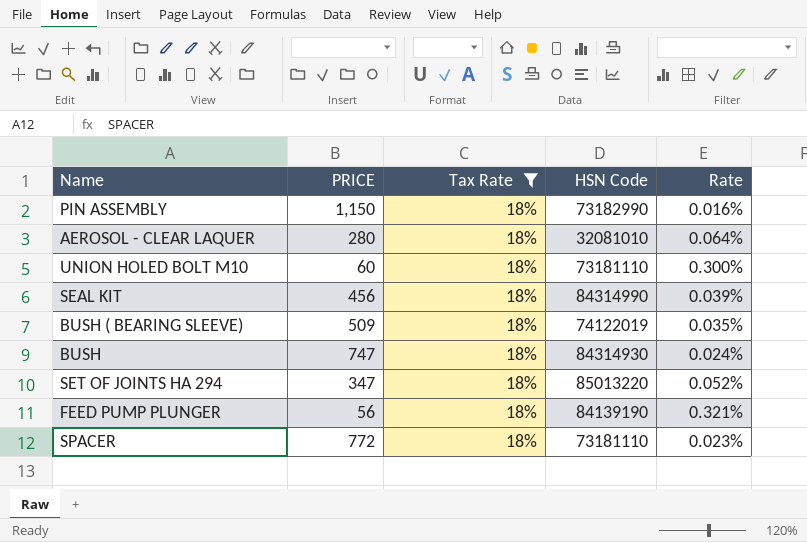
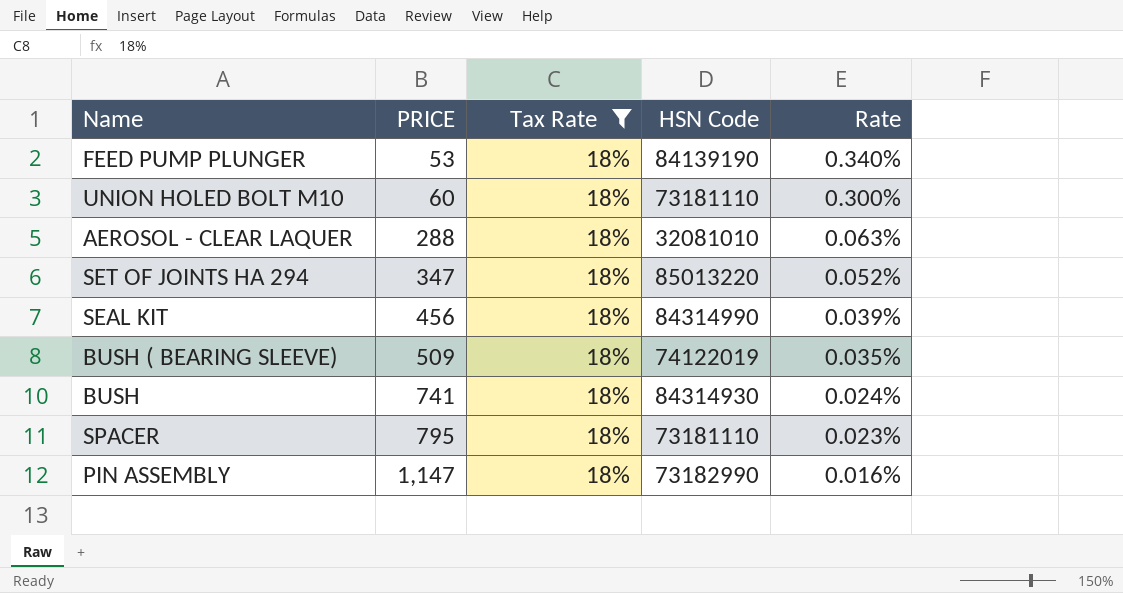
row order: none -> PRICE ascending
FEED PUMP PLUNGER | PRICE: 56 -> 53
FEED PUMP PLUNGER | Rate: 0.321% -> 0.340%
AEROSOL - CLEAR LAQUER | PRICE: 280 -> 288
AEROSOL - CLEAR LAQUER | Rate: 0.064% -> 0.063%
BUSH | PRICE: 747 -> 741
SPACER | PRICE: 772 -> 795
PIN ASSEMBLY | PRICE: 1,150 -> 1,147

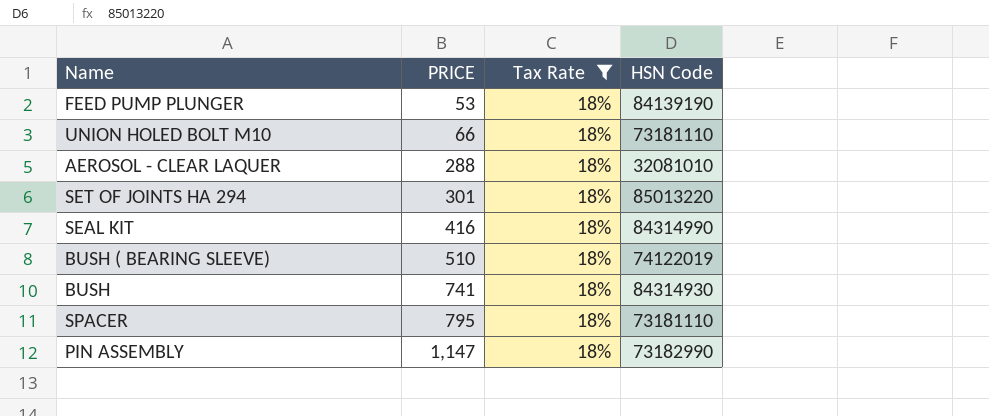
column Rate | formula: [Tax Rate] / [PRICE] -> none
UNION HOLED BOLT M10 | PRICE: 60 -> 66
SET OF JOINTS HA 294 | PRICE: 347 -> 301
SEAL KIT | PRICE: 456 -> 416
BUSH ( BEARING SLEEVE) | PRICE: 509 -> 510

